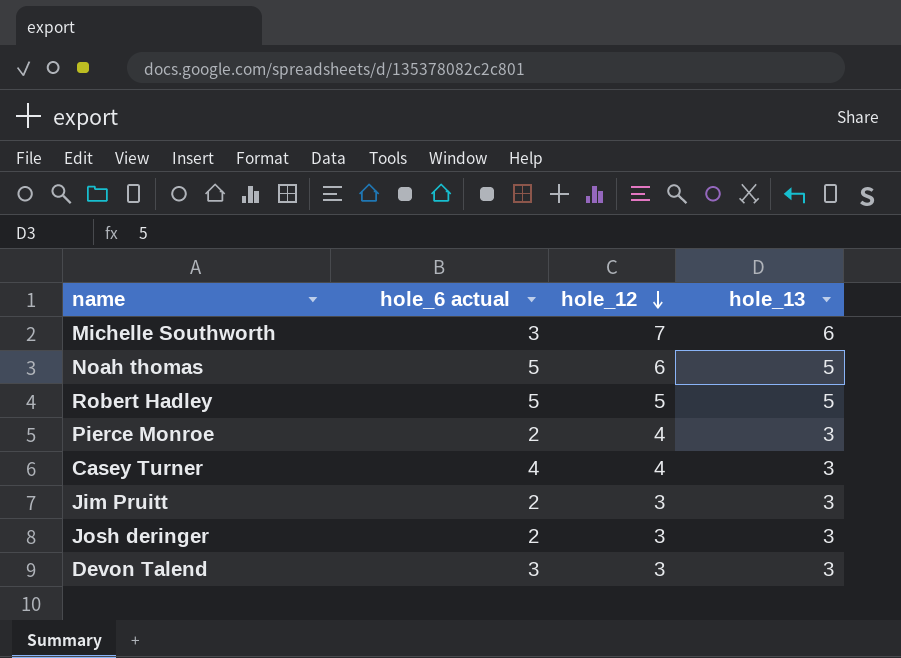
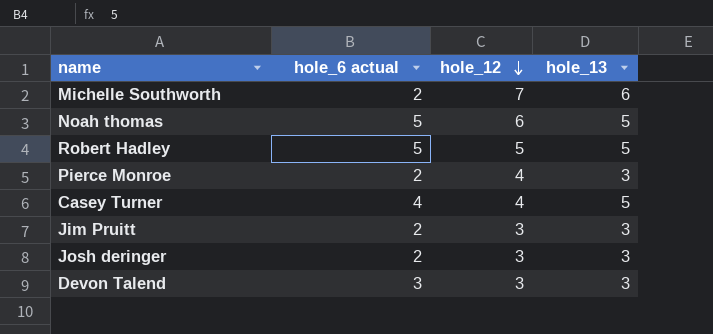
Michelle Southworth | hole_6 actual: 3 -> 2
Casey Turner | hole_13: 3 -> 5

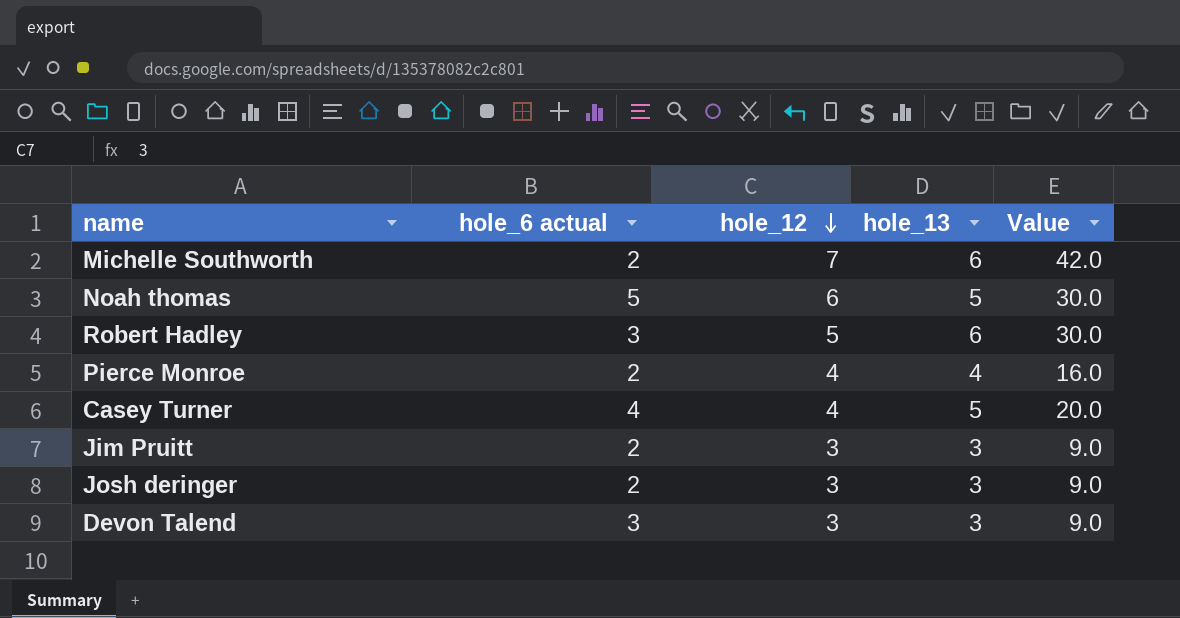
column Value | formula: none -> [hole_12] * [hole_13]
Robert Hadley | hole_6 actual: 5 -> 3
Robert Hadley | hole_13: 5 -> 6
Pierce Monroe | hole_13: 3 -> 4

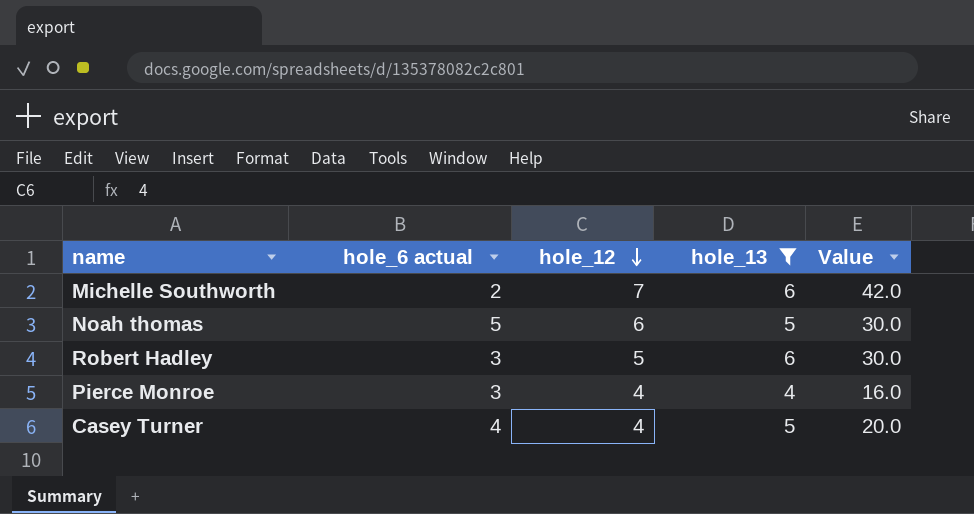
filter: none -> hole_13 != 3
Pierce Monroe | hole_6 actual: 2 -> 3

